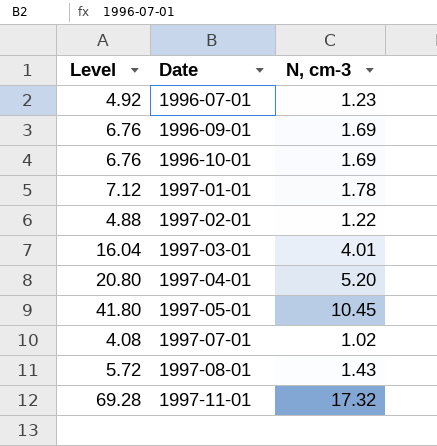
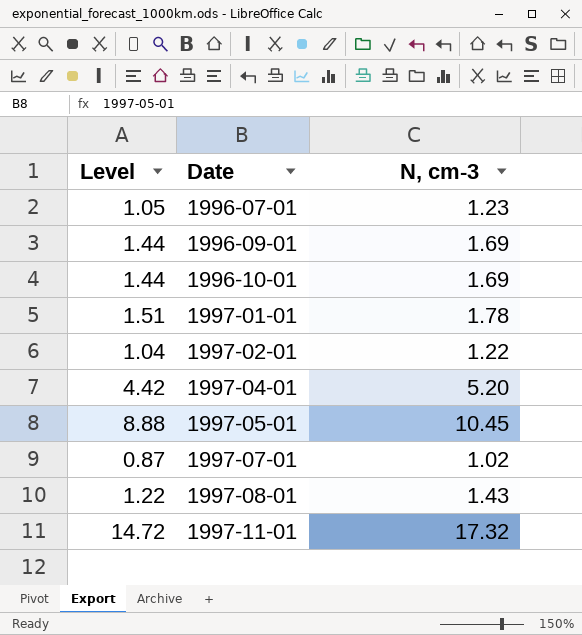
column Level | formula: [N, cm-3] * 4 -> [N, cm-3] * 0.85
row 1997-03-01: 16.04 | 4.01 -> none

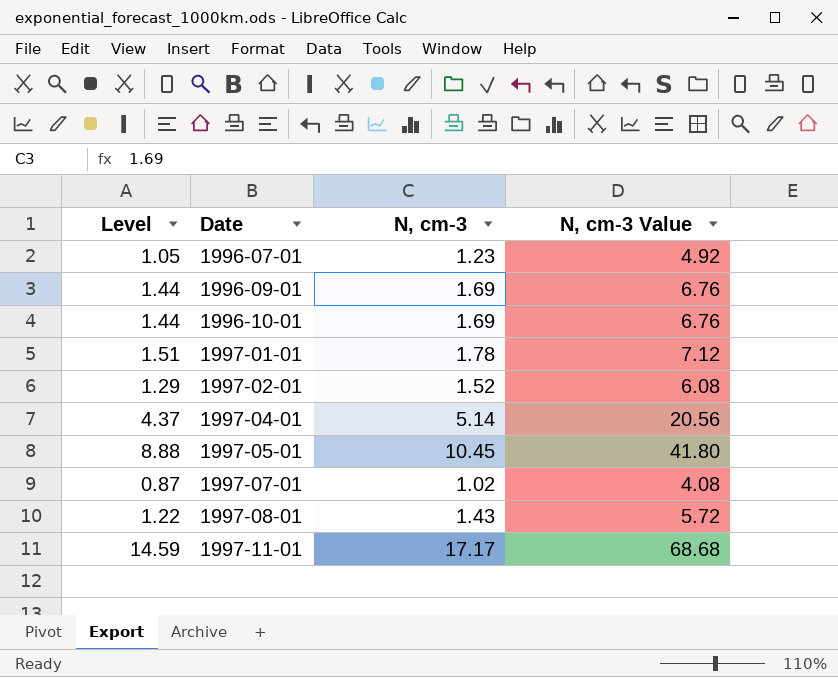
column N, cm-3 Value | formula: none -> [N, cm-3] * 4
1997-02-01 | Level: 1.04 -> 1.29
1997-02-01 | N, cm-3: 1.22 -> 1.52
1997-04-01 | Level: 4.42 -> 4.37
1997-04-01 | N, cm-3: 5.20 -> 5.14
1997-11-01 | Level: 14.72 -> 14.59
1997-11-01 | N, cm-3: 17.32 -> 17.17

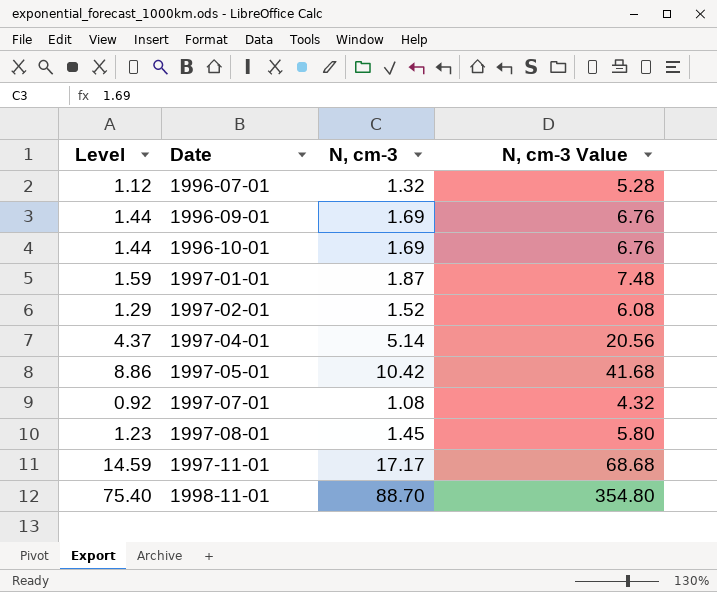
1996-07-01 | Level: 1.05 -> 1.12
1996-07-01 | N, cm-3: 1.23 -> 1.32
1996-07-01 | N, cm-3 Value: 4.92 -> 5.28
1997-01-01 | Level: 1.51 -> 1.59
1997-01-01 | N, cm-3: 1.78 -> 1.87
1997-01-01 | N, cm-3 Value: 7.12 -> 7.48
1997-05-01 | Level: 8.88 -> 8.86
1997-05-01 | N, cm-3: 10.45 -> 10.42
1997-05-01 | N, cm-3 Value: 41.80 -> 41.68
1997-07-01 | Level: 0.87 -> 0.92
1997-07-01 | N, cm-3: 1.02 -> 1.08
1997-07-01 | N, cm-3 Value: 4.08 -> 4.32
1997-08-01 | Level: 1.22 -> 1.23
1997-08-01 | N, cm-3: 1.43 -> 1.45
1997-08-01 | N, cm-3 Value: 5.72 -> 5.80
row 1998-11-01: none -> 75.40 | 88.70 | 354.80

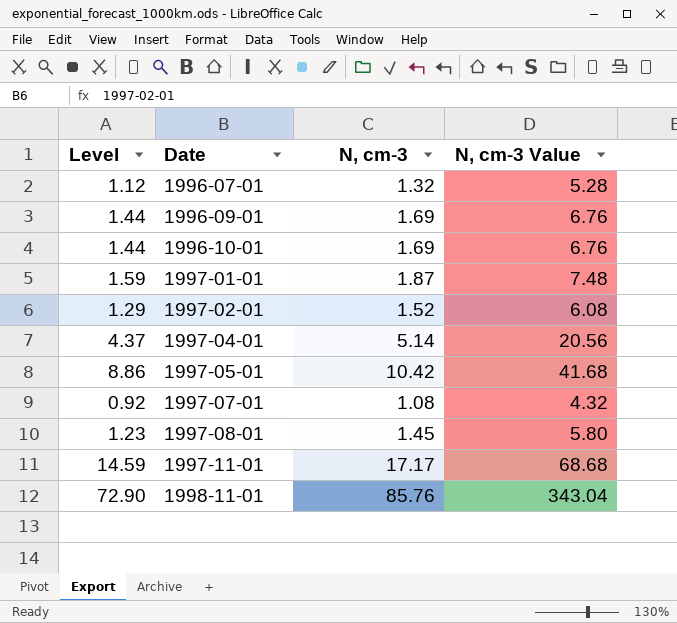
1998-11-01 | Level: 75.40 -> 72.90
1998-11-01 | N, cm-3: 88.70 -> 85.76
1998-11-01 | N, cm-3 Value: 354.80 -> 343.04

